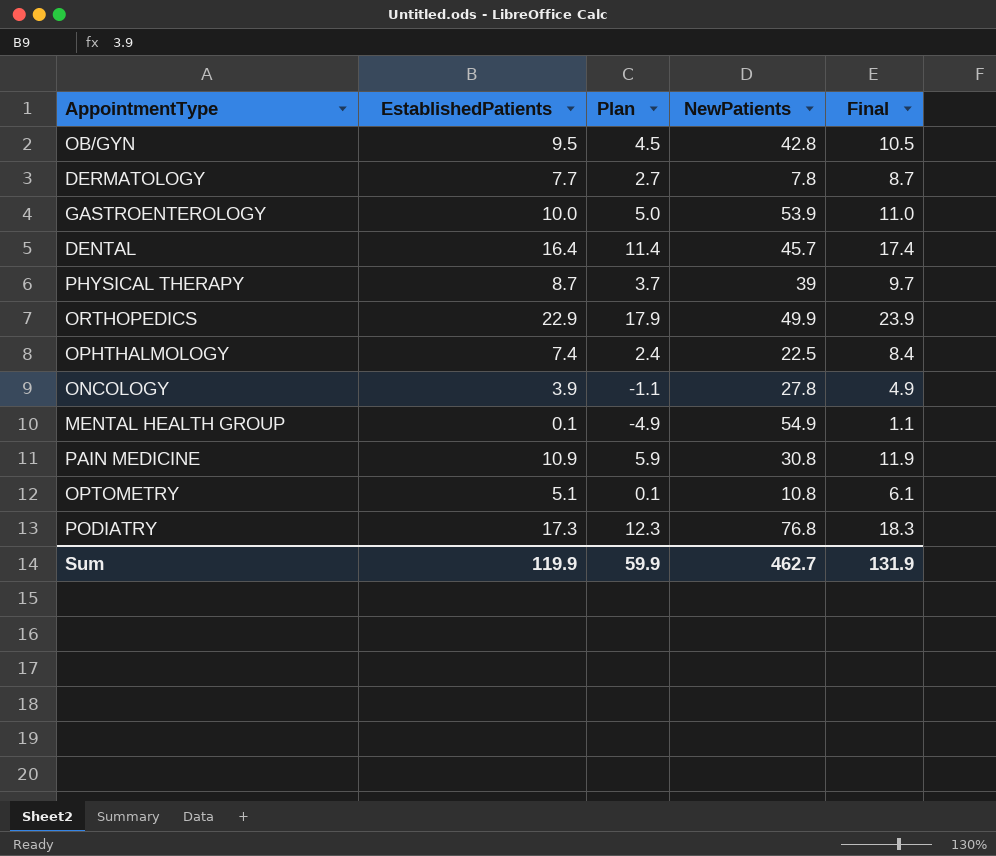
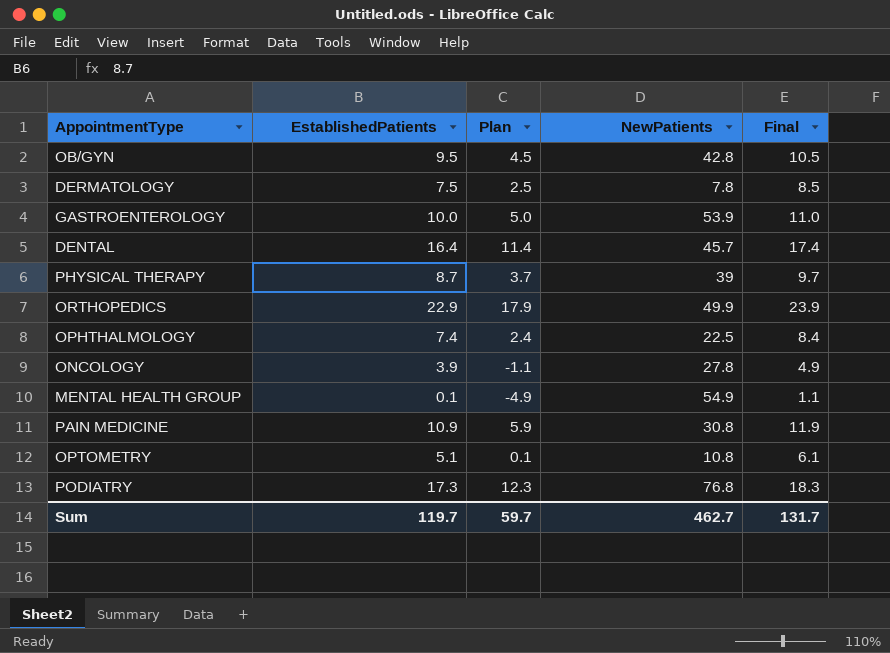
DERMATOLOGY | EstablishedPatients: 7.7 -> 7.5
DERMATOLOGY | Plan: 2.7 -> 2.5
DERMATOLOGY | Final: 8.7 -> 8.5
Sum | EstablishedPatients: 119.9 -> 119.7
Sum | Plan: 59.9 -> 59.7
Sum | Final: 131.9 -> 131.7

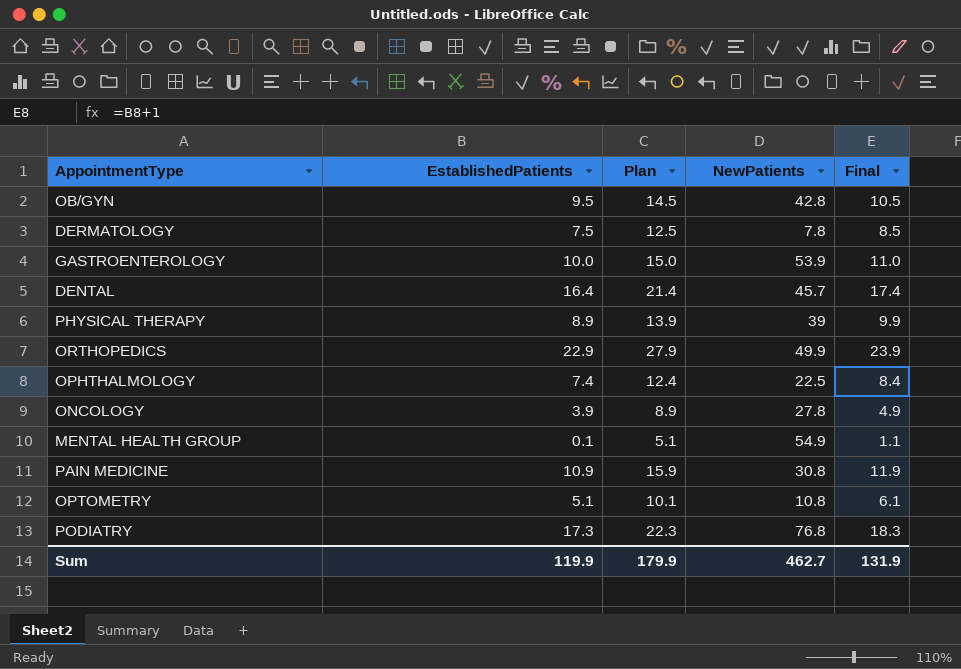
column Plan | formula: [EstablishedPatients] - 5 -> [EstablishedPatients] + 5
PHYSICAL THERAPY | EstablishedPatients: 8.7 -> 8.9
PHYSICAL THERAPY | Final: 9.7 -> 9.9
Sum | EstablishedPatients: 119.7 -> 119.9
Sum | Plan: 59.7 -> 179.9
Sum | Final: 131.7 -> 131.9

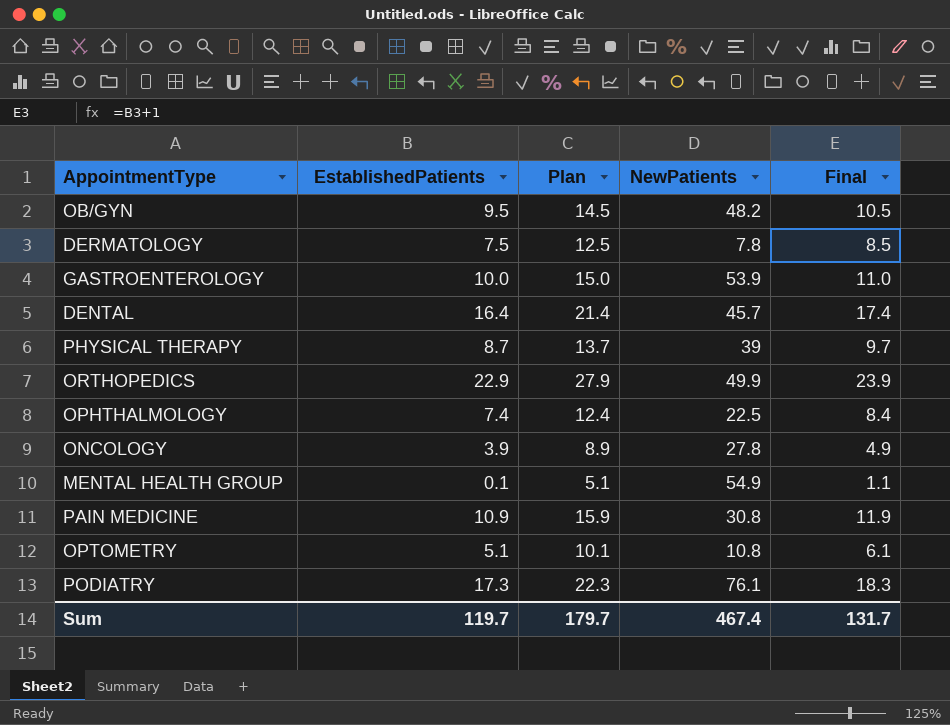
OB/GYN | NewPatients: 42.8 -> 48.2
PHYSICAL THERAPY | EstablishedPatients: 8.9 -> 8.7
PHYSICAL THERAPY | Plan: 13.9 -> 13.7
PHYSICAL THERAPY | Final: 9.9 -> 9.7
PODIATRY | NewPatients: 76.8 -> 76.1
Sum | EstablishedPatients: 119.9 -> 119.7
Sum | Plan: 179.9 -> 179.7
Sum | NewPatients: 462.7 -> 467.4
Sum | Final: 131.9 -> 131.7

